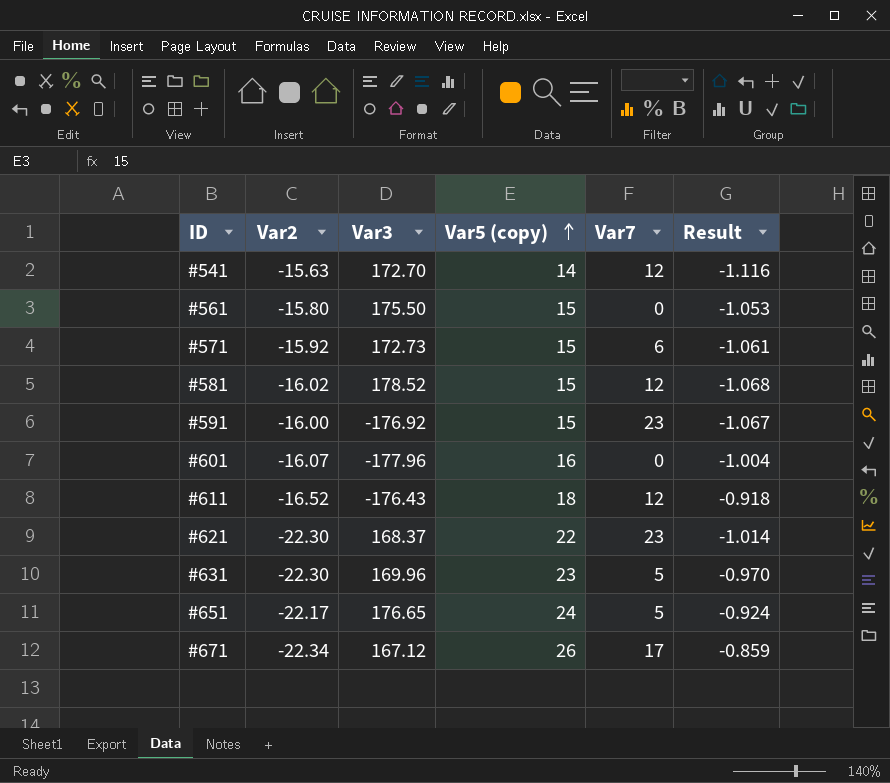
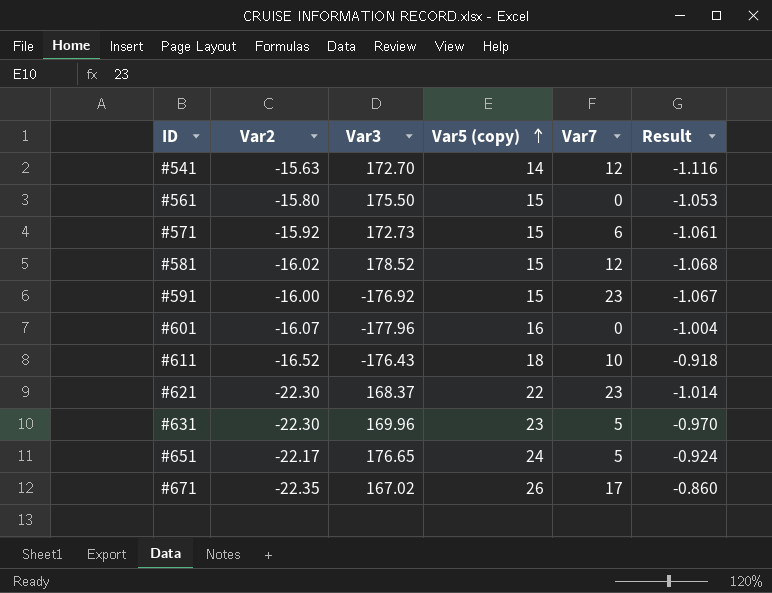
#611 | Var7: 12 -> 10
#671 | Var2: -22.34 -> -22.35
#671 | Var3: 167.12 -> 167.02
#671 | Result: -0.859 -> -0.860

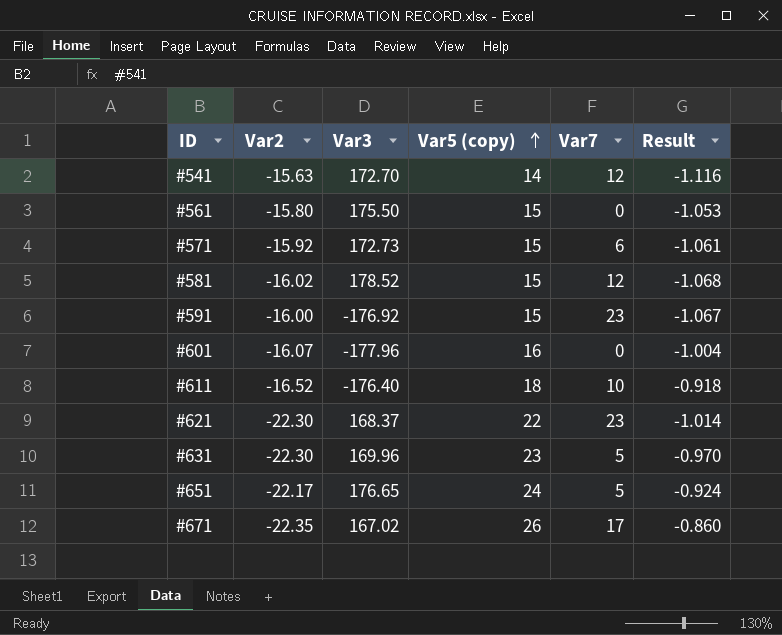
#611 | Var3: -176.43 -> -176.40

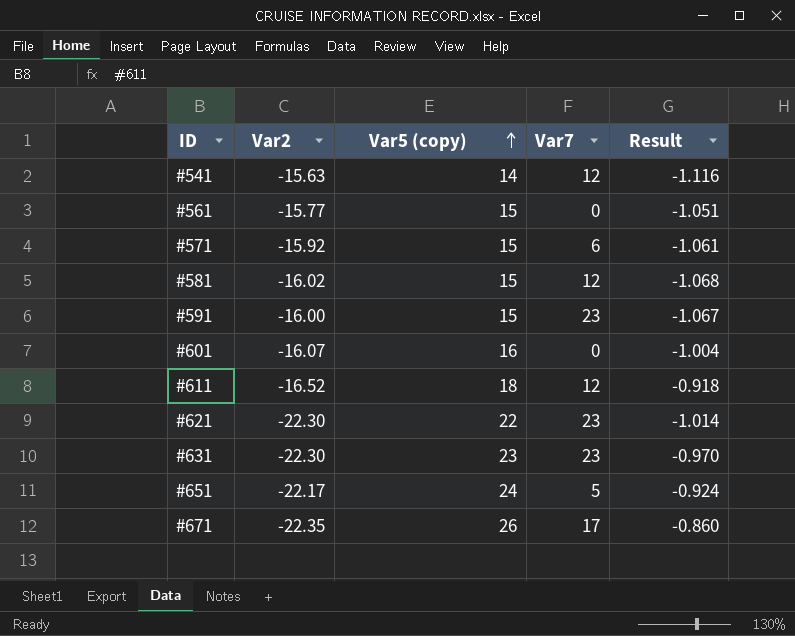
column Var3 | position: 3 -> none
#561 | Var2: -15.80 -> -15.77
#561 | Result: -1.053 -> -1.051
#611 | Var7: 10 -> 12
#631 | Var7: 5 -> 23

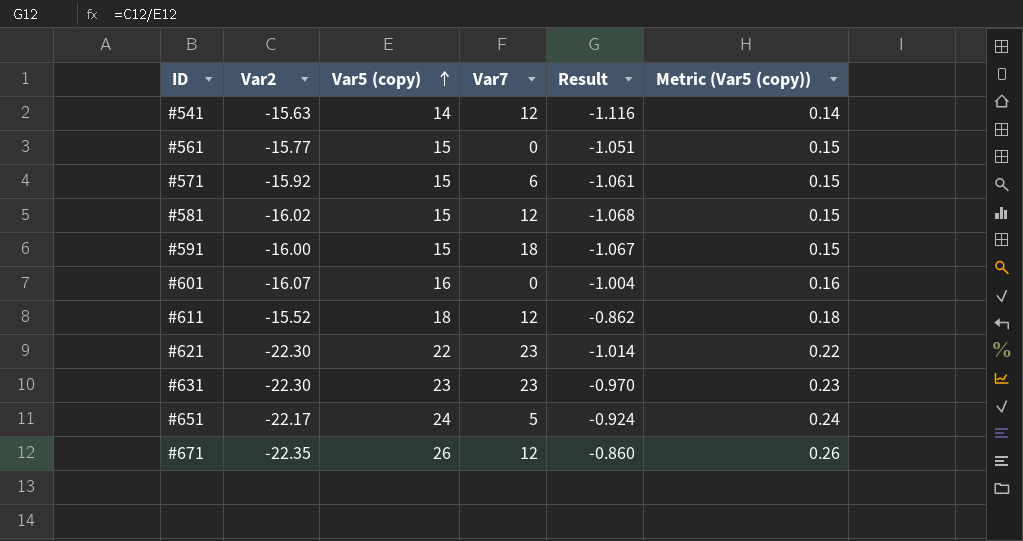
column Metric (Var5 (copy)) | formula: none -> [Var5 (copy)] * 0.01
#591 | Var7: 23 -> 18
#611 | Var2: -16.52 -> -15.52
#611 | Result: -0.918 -> -0.862
#671 | Var7: 17 -> 12

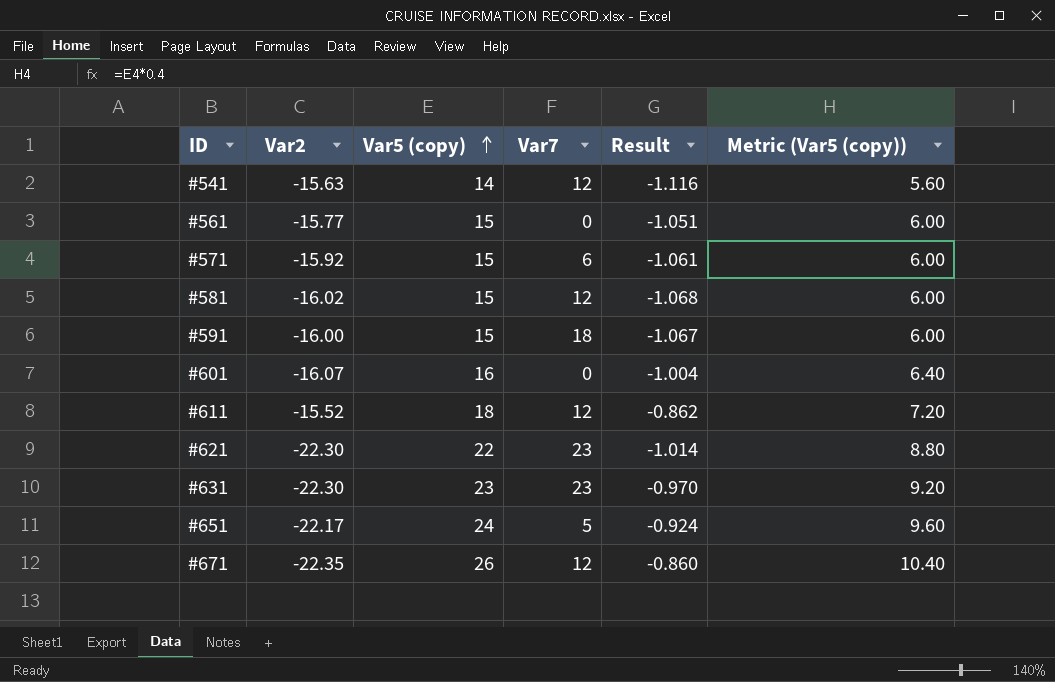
column Metric (Var5 (copy)) | formula: [Var5 (copy)] * 0.01 -> [Var5 (copy)] * 0.4

